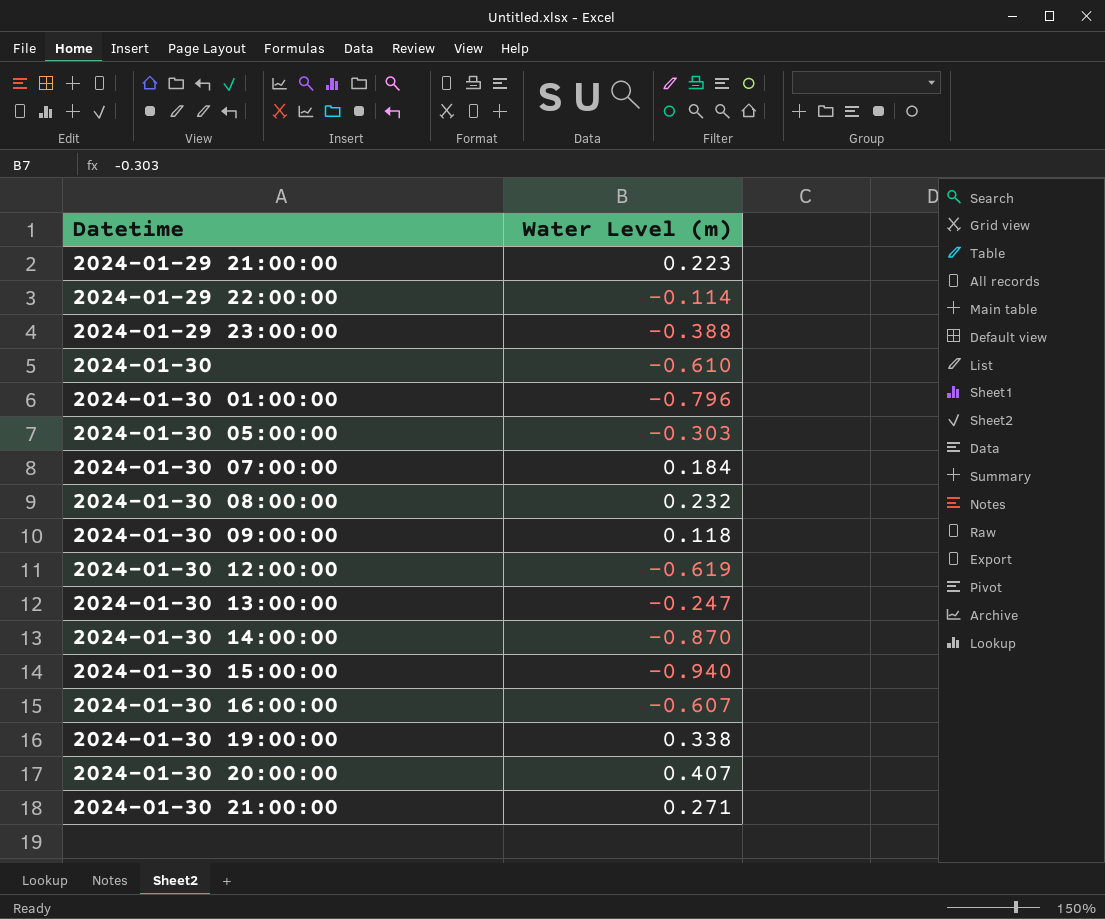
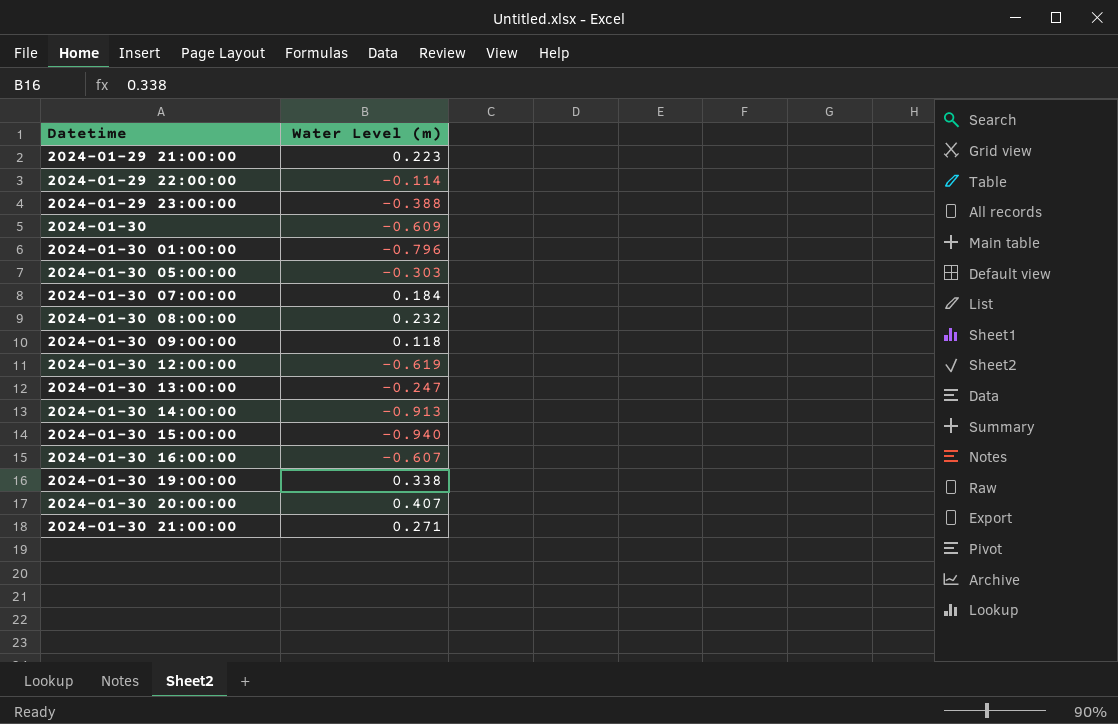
2024-01-30 | Water Level (m): -0.610 -> -0.609
2024-01-30 14:00:00 | Water Level (m): -0.870 -> -0.913

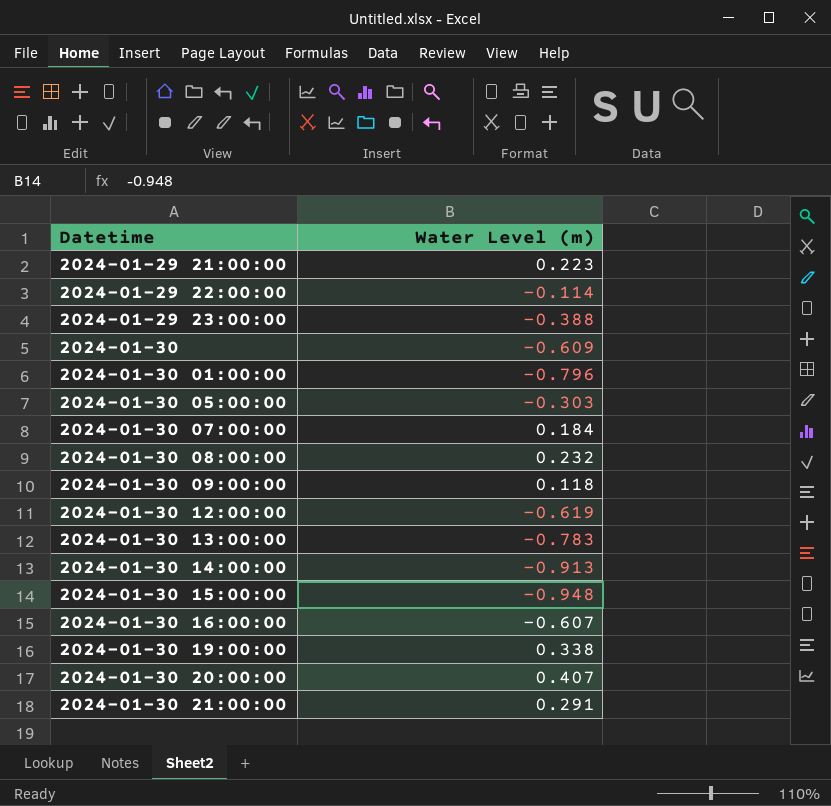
2024-01-30 13:00:00 | Water Level (m): -0.247 -> -0.783
2024-01-30 15:00:00 | Water Level (m): -0.940 -> -0.948
2024-01-30 21:00:00 | Water Level (m): 0.271 -> 0.291

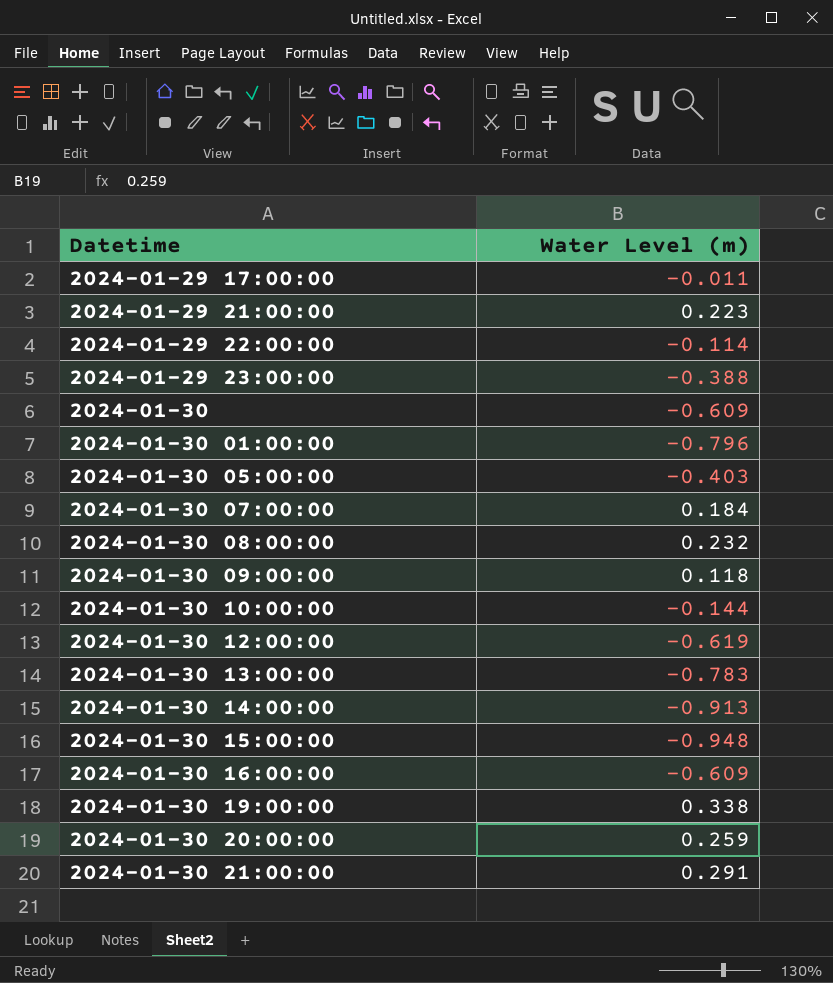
row 2024-01-29 17:00:00: none -> -0.011
2024-01-30 05:00:00 | Water Level (m): -0.303 -> -0.403
row 2024-01-30 10:00:00: none -> -0.144
2024-01-30 16:00:00 | Water Level (m): -0.607 -> -0.609
2024-01-30 20:00:00 | Water Level (m): 0.407 -> 0.259

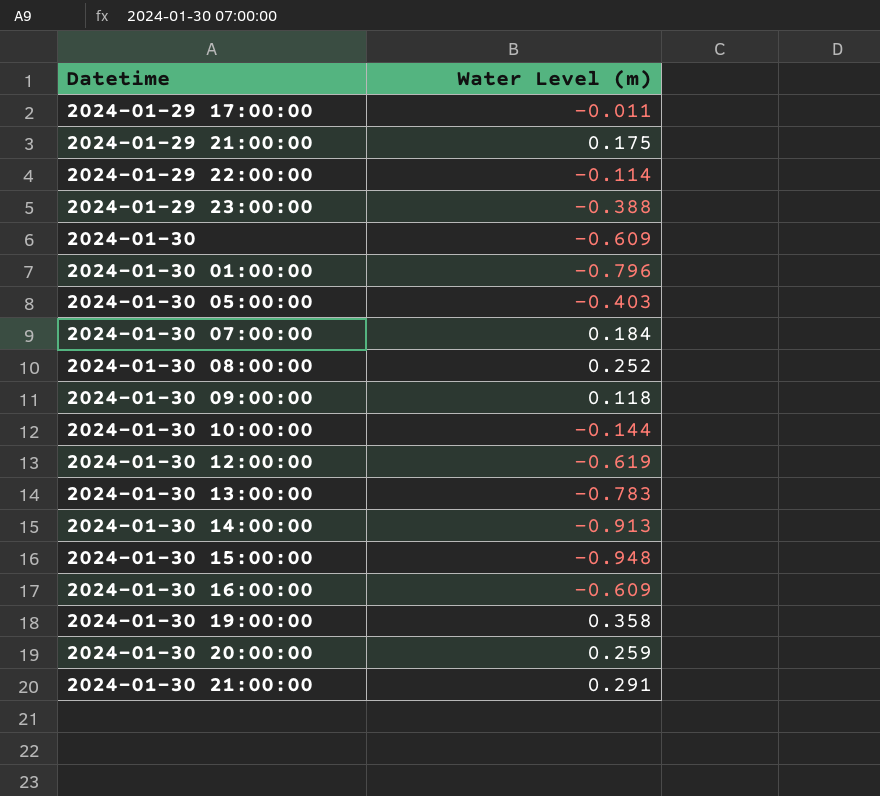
2024-01-29 21:00:00 | Water Level (m): 0.223 -> 0.175
2024-01-30 08:00:00 | Water Level (m): 0.232 -> 0.252
2024-01-30 19:00:00 | Water Level (m): 0.338 -> 0.358

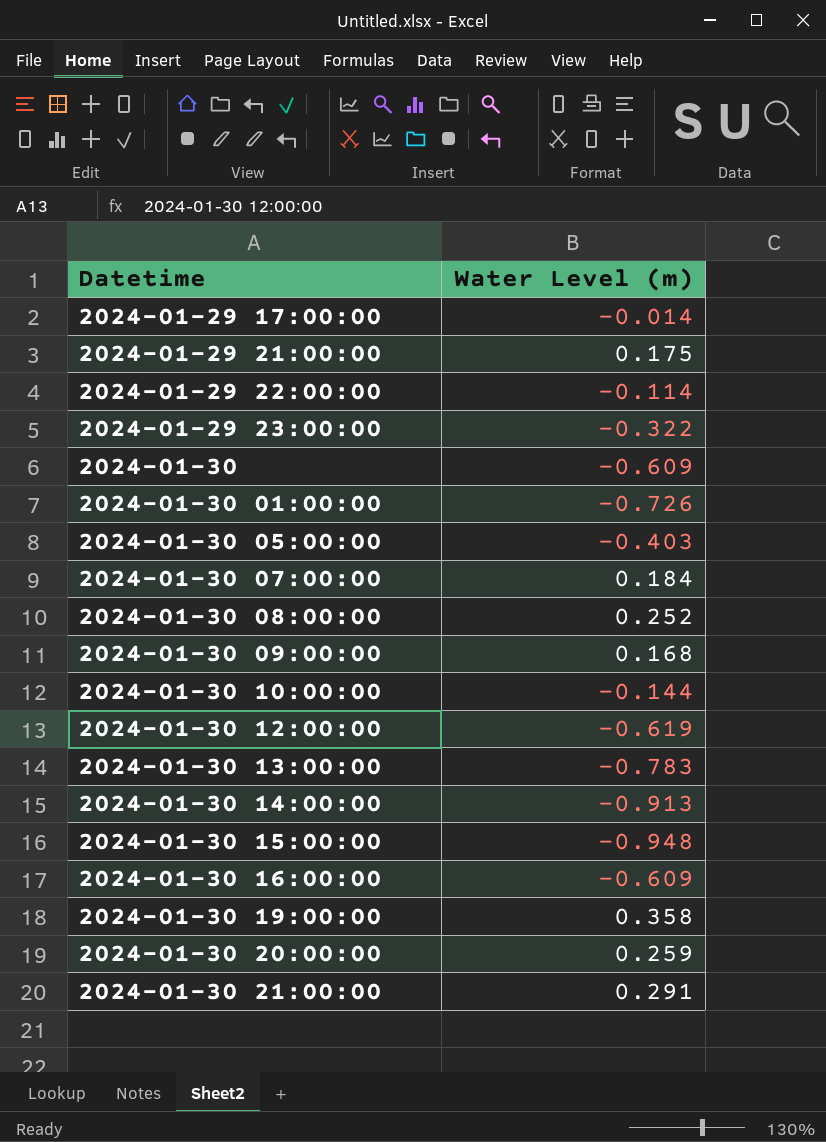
2024-01-29 17:00:00 | Water Level (m): -0.011 -> -0.014
2024-01-29 23:00:00 | Water Level (m): -0.388 -> -0.322
2024-01-30 01:00:00 | Water Level (m): -0.796 -> -0.726
2024-01-30 09:00:00 | Water Level (m): 0.118 -> 0.168

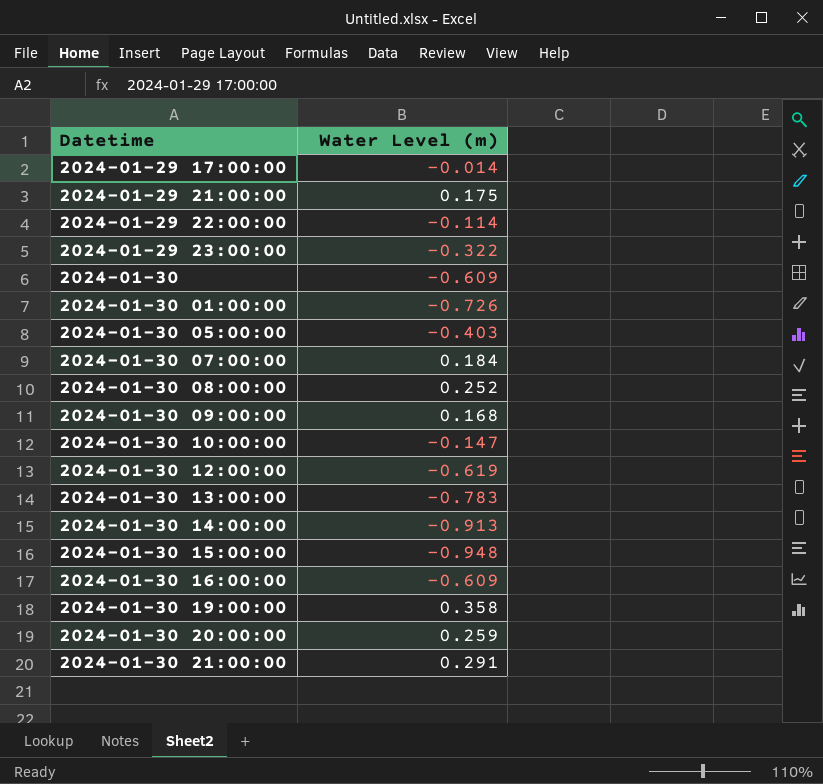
2024-01-30 10:00:00 | Water Level (m): -0.144 -> -0.147

